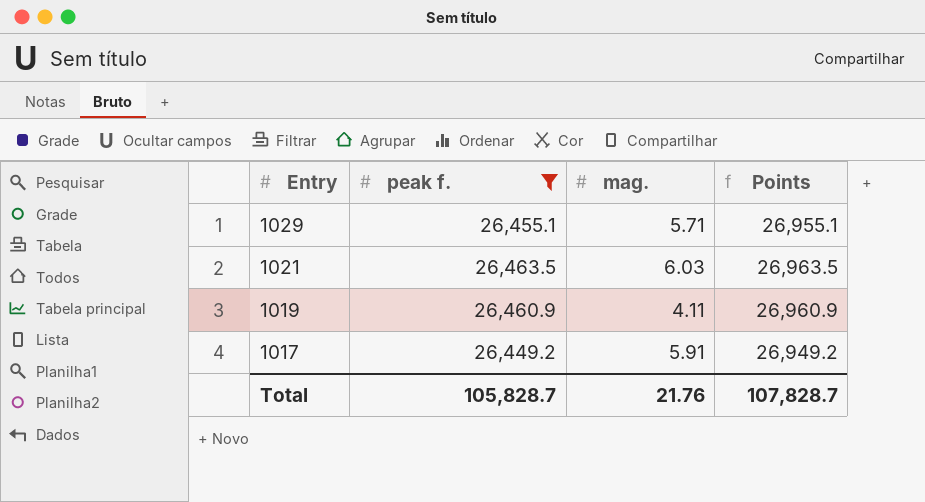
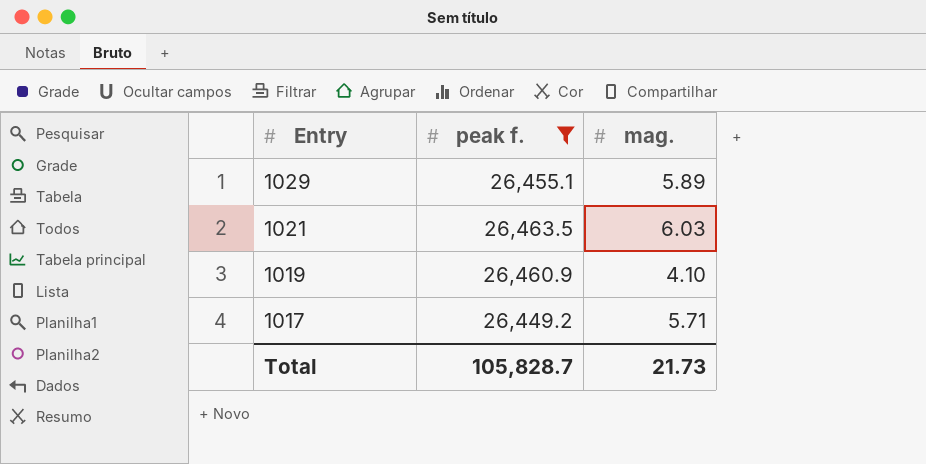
column Points | formula: [peak f.] + 500 -> none
1029 | mag.: 5.71 -> 5.89
1019 | mag.: 4.11 -> 4.10
1017 | mag.: 5.91 -> 5.71
Total | mag.: 21.76 -> 21.73

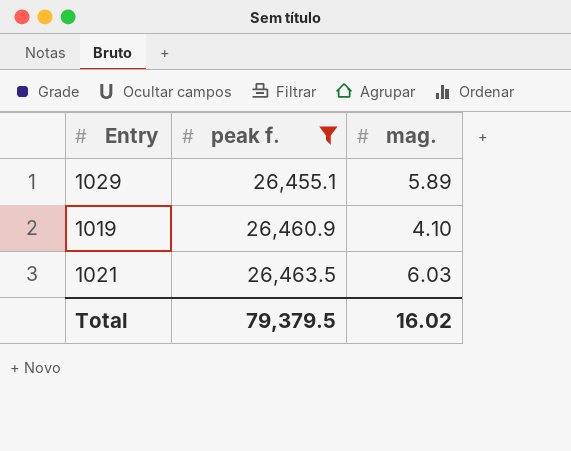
row order: Entry descending -> peak f. ascending
row 1017: 26,449.2 | 5.71 -> none
Total | peak f.: 105,828.7 -> 79,379.5
Total | mag.: 21.73 -> 16.02

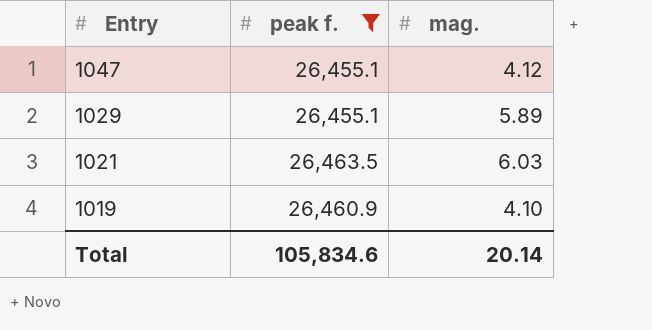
row order: peak f. ascending -> Entry descending
row 1047: none -> 26,455.1 | 4.12
Total | peak f.: 79,379.5 -> 105,834.6
Total | mag.: 16.02 -> 20.14

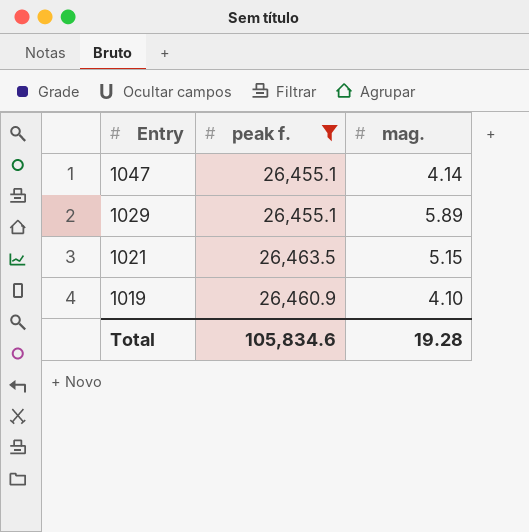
1047 | mag.: 4.12 -> 4.14
1021 | mag.: 6.03 -> 5.15
Total | mag.: 20.14 -> 19.28

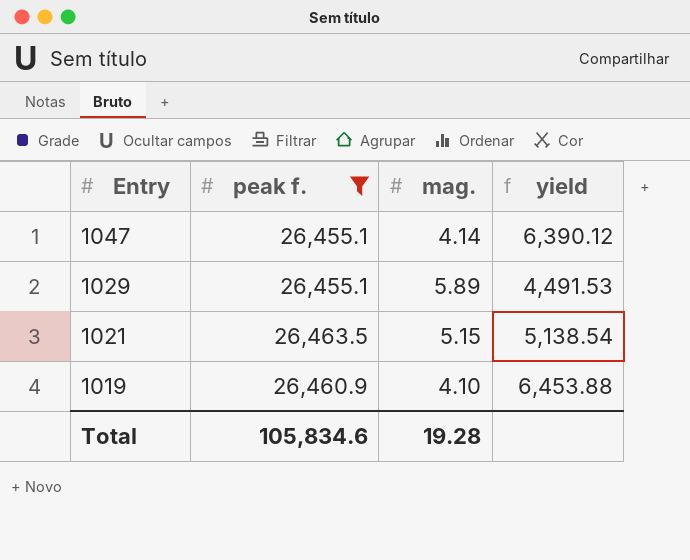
column yield | formula: none -> [peak f.] / [mag.]

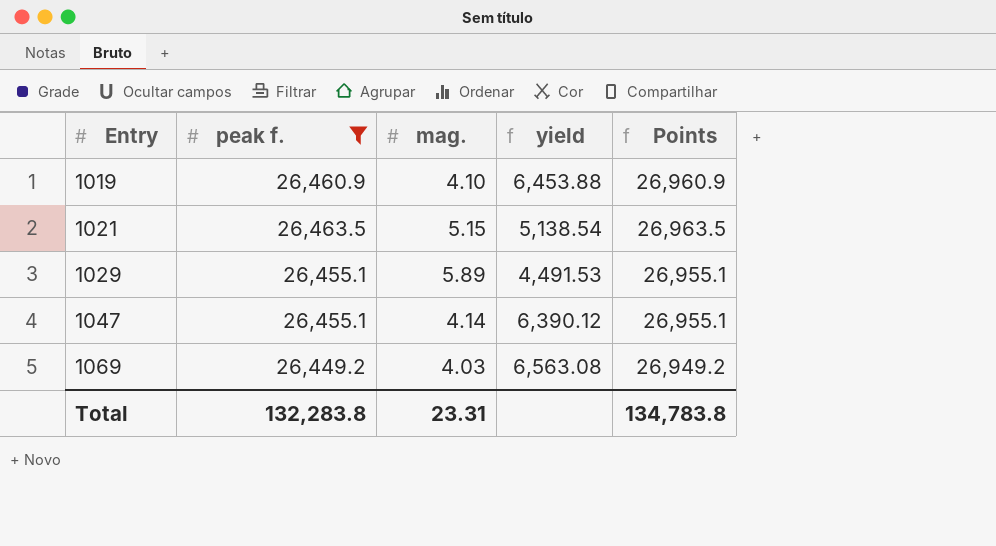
row order: Entry descending -> Entry ascending
column Points | formula: none -> [peak f.] + 500
row 1069: none -> 26,449.2 | 4.03 | 6,563.08 | 26,949.2
Total | peak f.: 105,834.6 -> 132,283.8
Total | mag.: 19.28 -> 23.31

